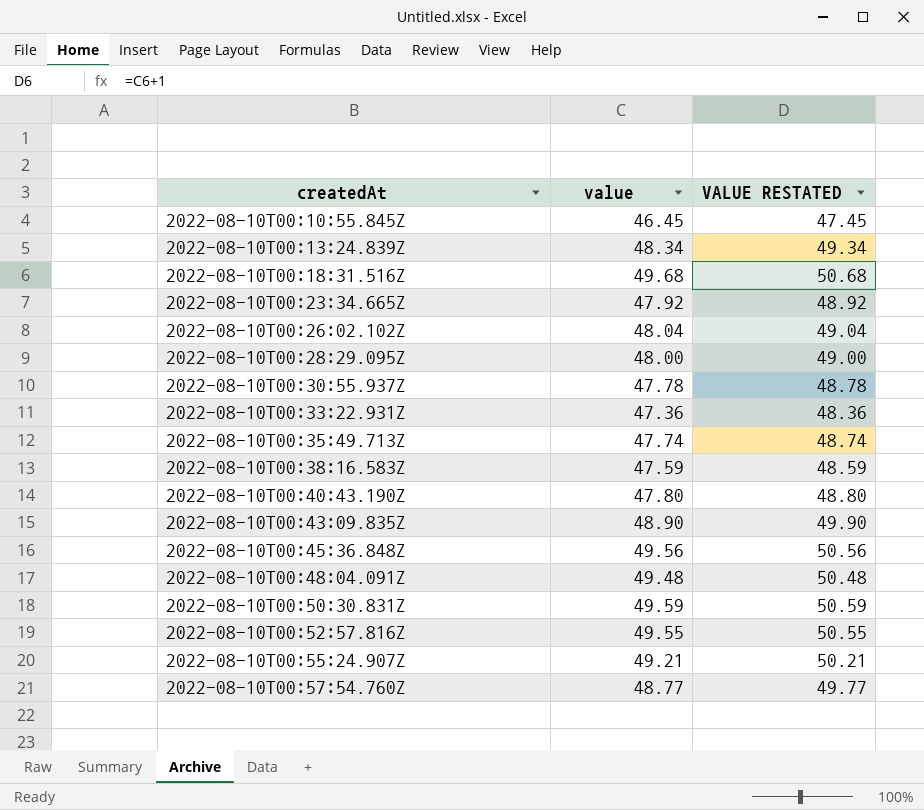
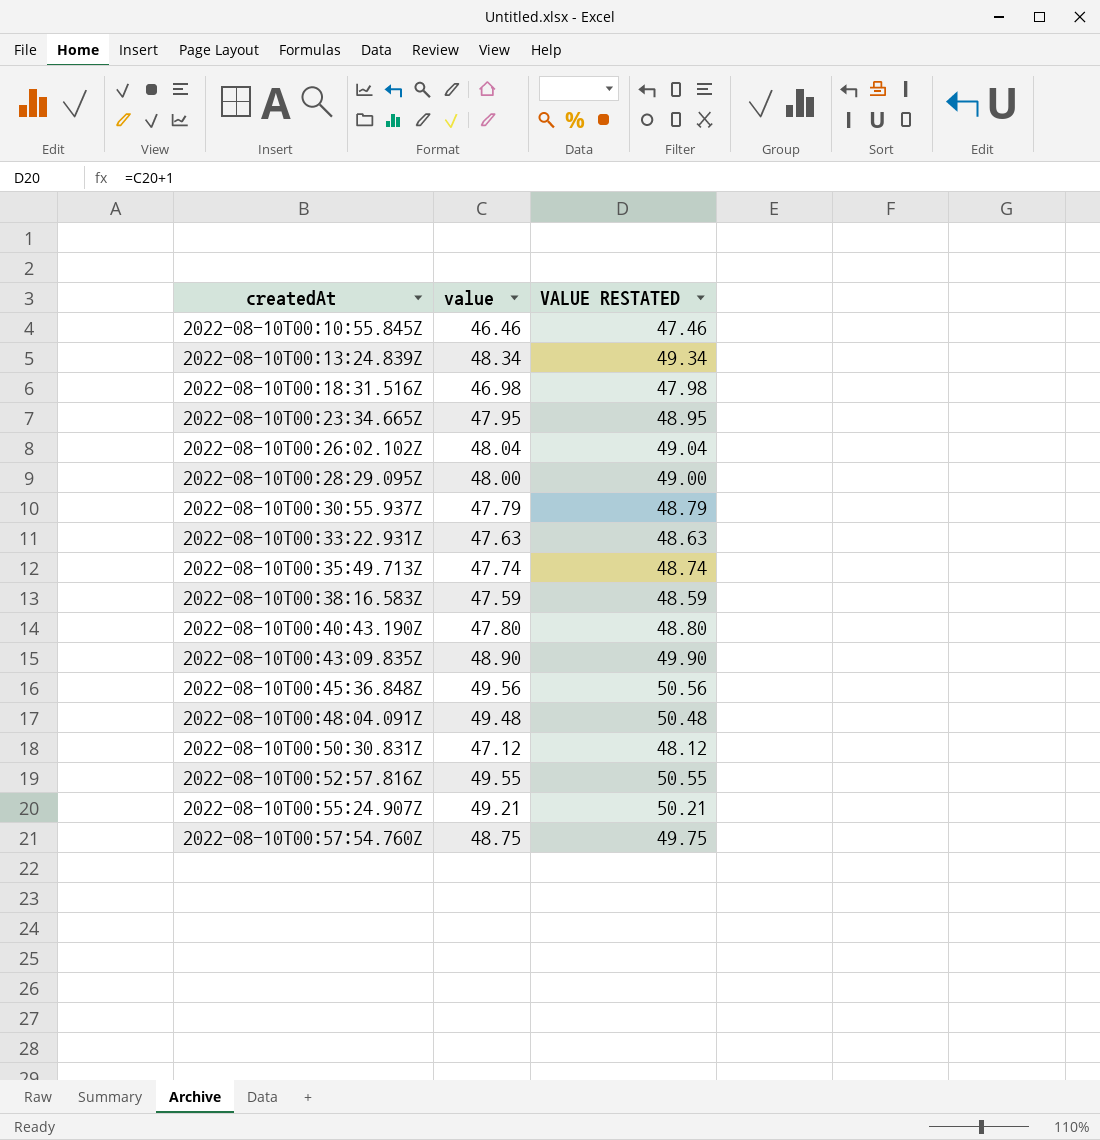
2022-08-10T00:10:55.845Z | value: 46.45 -> 46.46
2022-08-10T00:10:55.845Z | VALUE RESTATED: 47.45 -> 47.46
2022-08-10T00:18:31.516Z | value: 49.68 -> 46.98
2022-08-10T00:18:31.516Z | VALUE RESTATED: 50.68 -> 47.98
2022-08-10T00:23:34.665Z | value: 47.92 -> 47.95
2022-08-10T00:23:34.665Z | VALUE RESTATED: 48.92 -> 48.95
2022-08-10T00:30:55.937Z | value: 47.78 -> 47.79
2022-08-10T00:30:55.937Z | VALUE RESTATED: 48.78 -> 48.79
2022-08-10T00:33:22.931Z | value: 47.36 -> 47.63
2022-08-10T00:33:22.931Z | VALUE RESTATED: 48.36 -> 48.63
2022-08-10T00:50:30.831Z | value: 49.59 -> 47.12
2022-08-10T00:50:30.831Z | VALUE RESTATED: 50.59 -> 48.12
2022-08-10T00:57:54.760Z | value: 48.77 -> 48.75
2022-08-10T00:57:54.760Z | VALUE RESTATED: 49.77 -> 49.75

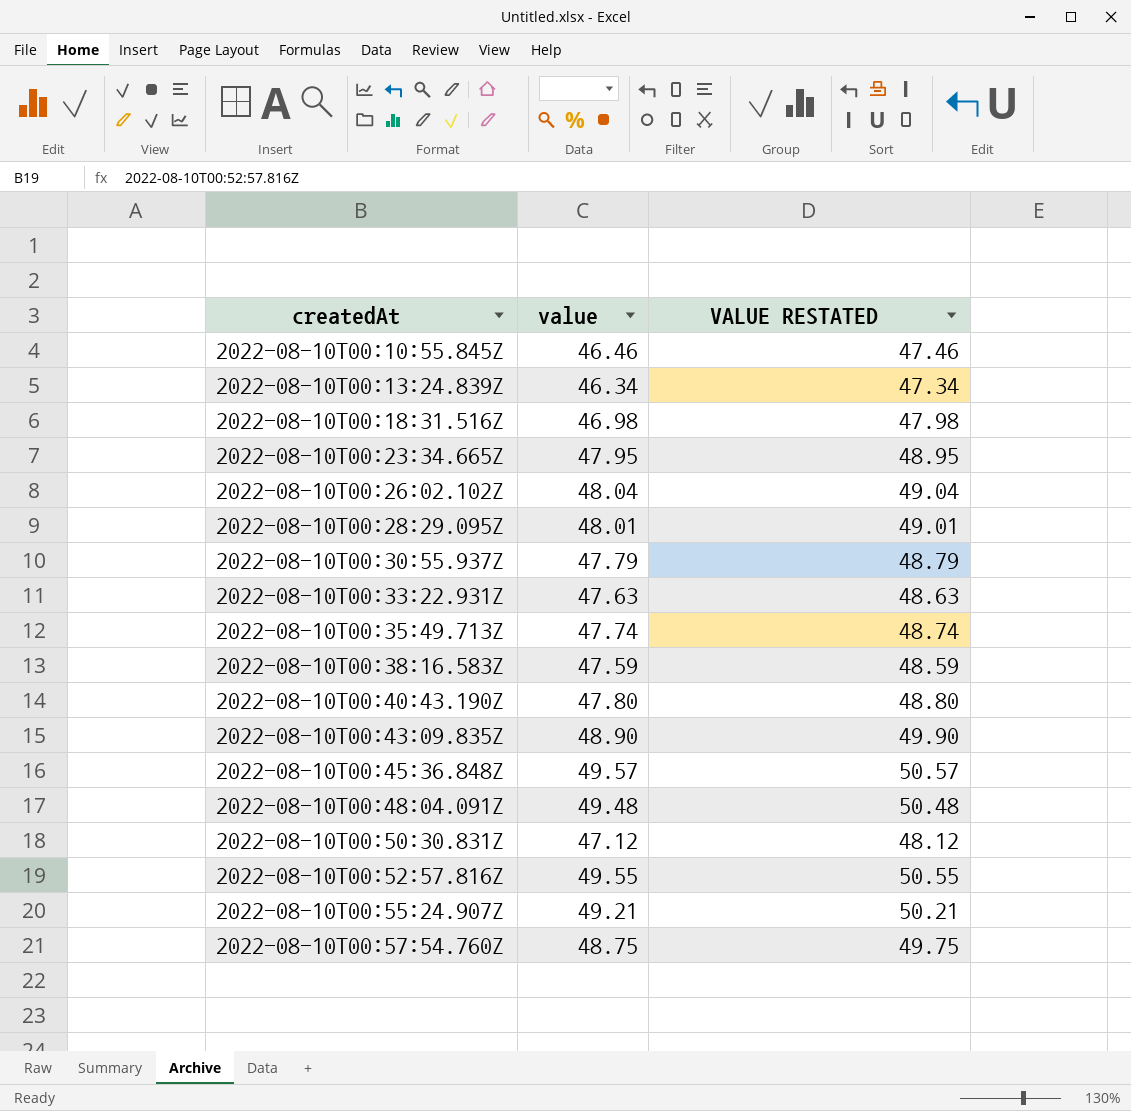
2022-08-10T00:13:24.839Z | value: 48.34 -> 46.34
2022-08-10T00:13:24.839Z | VALUE RESTATED: 49.34 -> 47.34
2022-08-10T00:28:29.095Z | value: 48.00 -> 48.01
2022-08-10T00:28:29.095Z | VALUE RESTATED: 49.00 -> 49.01
2022-08-10T00:45:36.848Z | value: 49.56 -> 49.57
2022-08-10T00:45:36.848Z | VALUE RESTATED: 50.56 -> 50.57

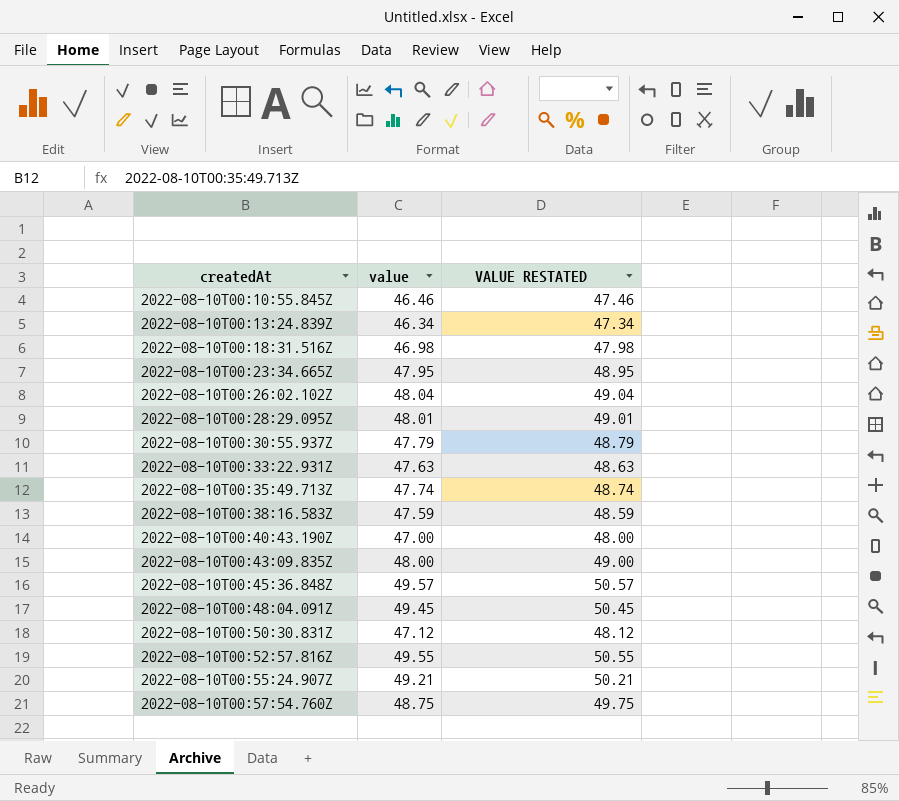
2022-08-10T00:40:43.190Z | value: 47.80 -> 47.00
2022-08-10T00:40:43.190Z | VALUE RESTATED: 48.80 -> 48.00
2022-08-10T00:43:09.835Z | value: 48.90 -> 48.00
2022-08-10T00:43:09.835Z | VALUE RESTATED: 49.90 -> 49.00
2022-08-10T00:48:04.091Z | value: 49.48 -> 49.45
2022-08-10T00:48:04.091Z | VALUE RESTATED: 50.48 -> 50.45

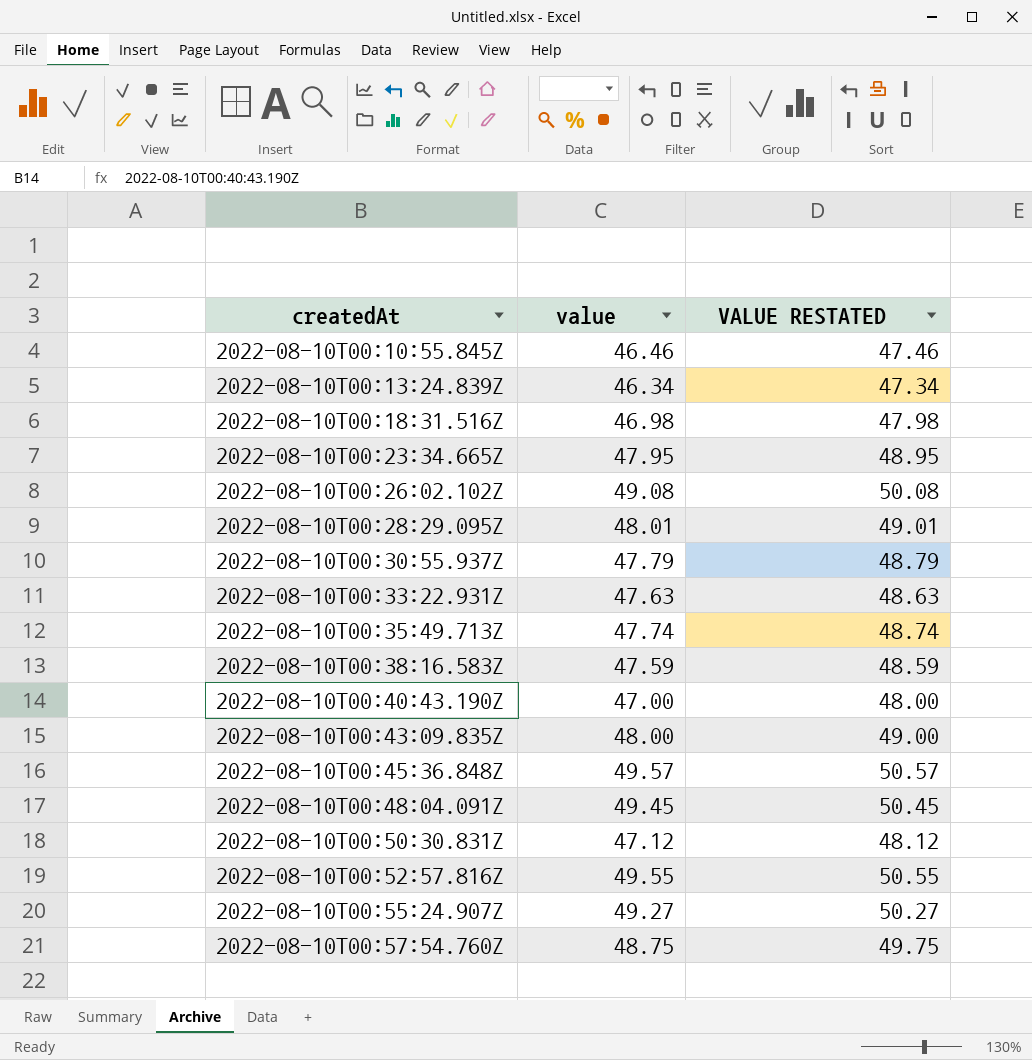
2022-08-10T00:26:02.102Z | value: 48.04 -> 49.08
2022-08-10T00:26:02.102Z | VALUE RESTATED: 49.04 -> 50.08
2022-08-10T00:55:24.907Z | value: 49.21 -> 49.27
2022-08-10T00:55:24.907Z | VALUE RESTATED: 50.21 -> 50.27

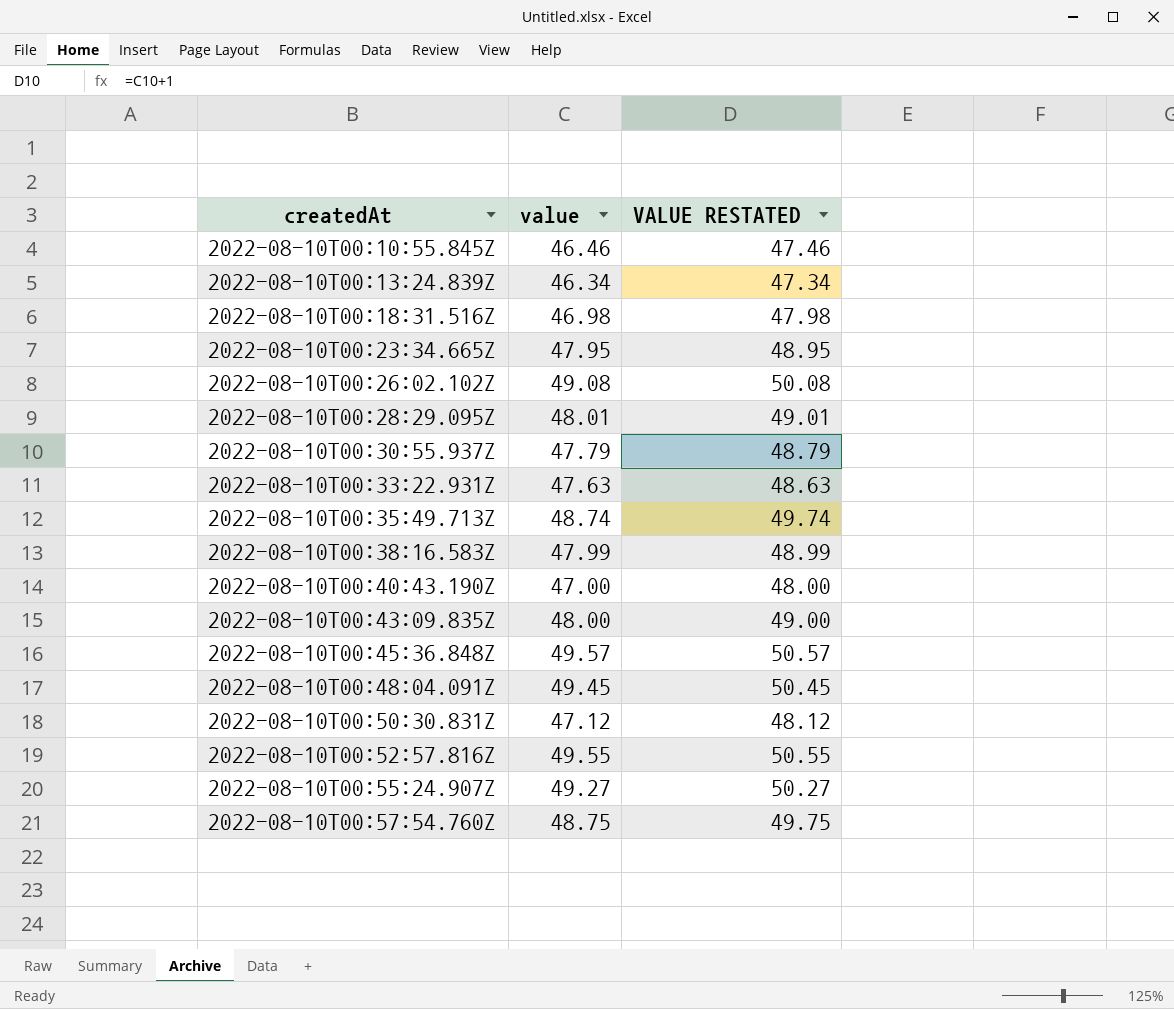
2022-08-10T00:35:49.713Z | value: 47.74 -> 48.74
2022-08-10T00:35:49.713Z | VALUE RESTATED: 48.74 -> 49.74
2022-08-10T00:38:16.583Z | value: 47.59 -> 47.99
2022-08-10T00:38:16.583Z | VALUE RESTATED: 48.59 -> 48.99

